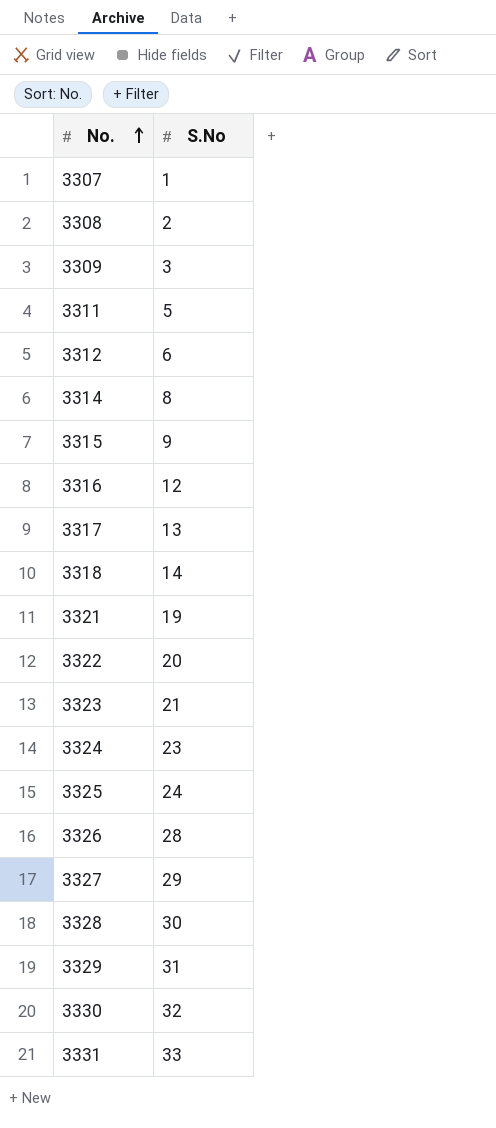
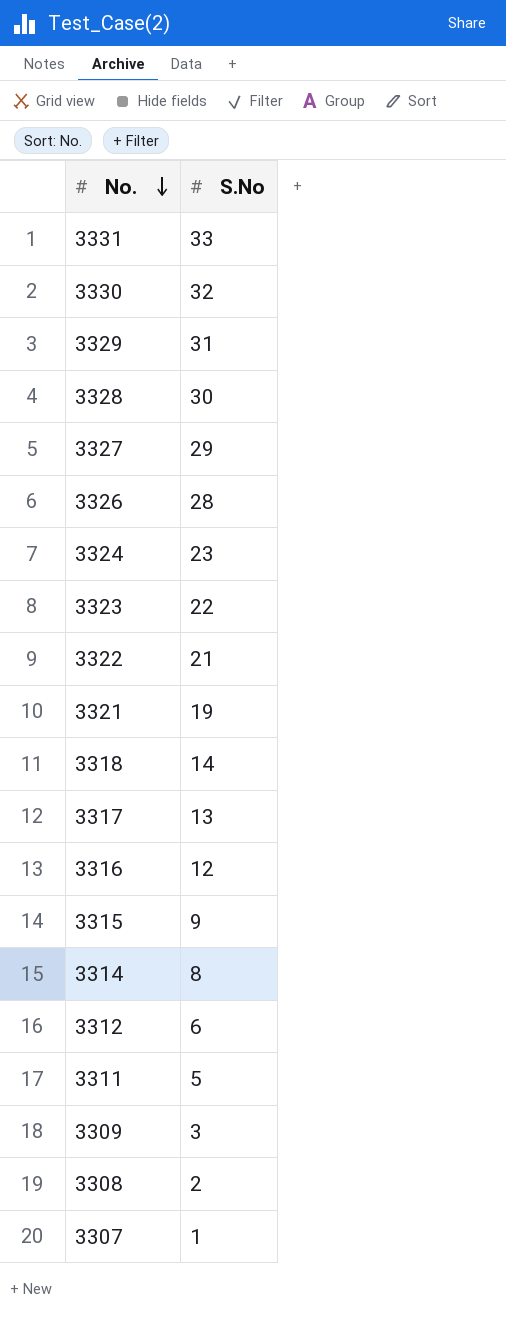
row order: No. ascending -> No. descending
row 3325: 24 -> none
3323 | S.No: 21 -> 22
3322 | S.No: 20 -> 21

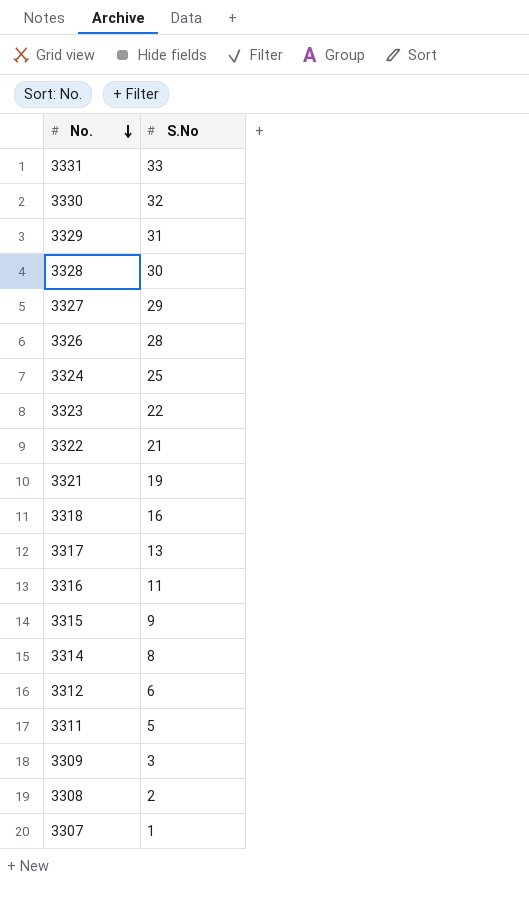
3324 | S.No: 23 -> 25
3318 | S.No: 14 -> 16
3316 | S.No: 12 -> 11

